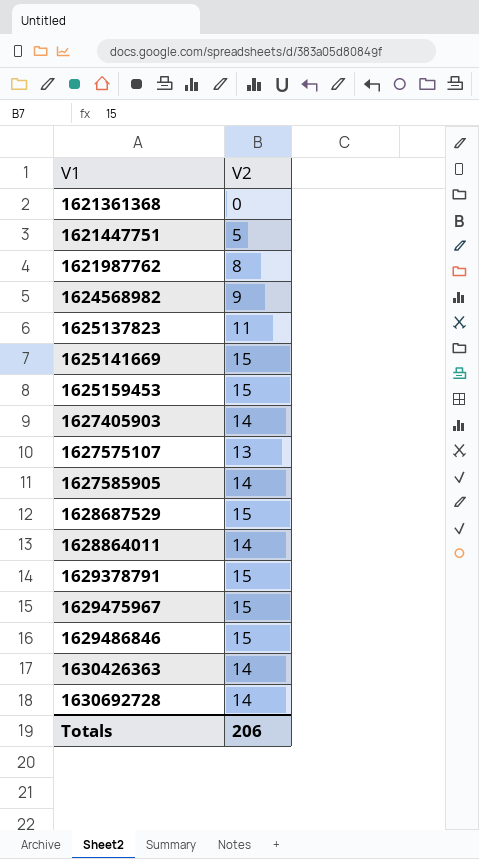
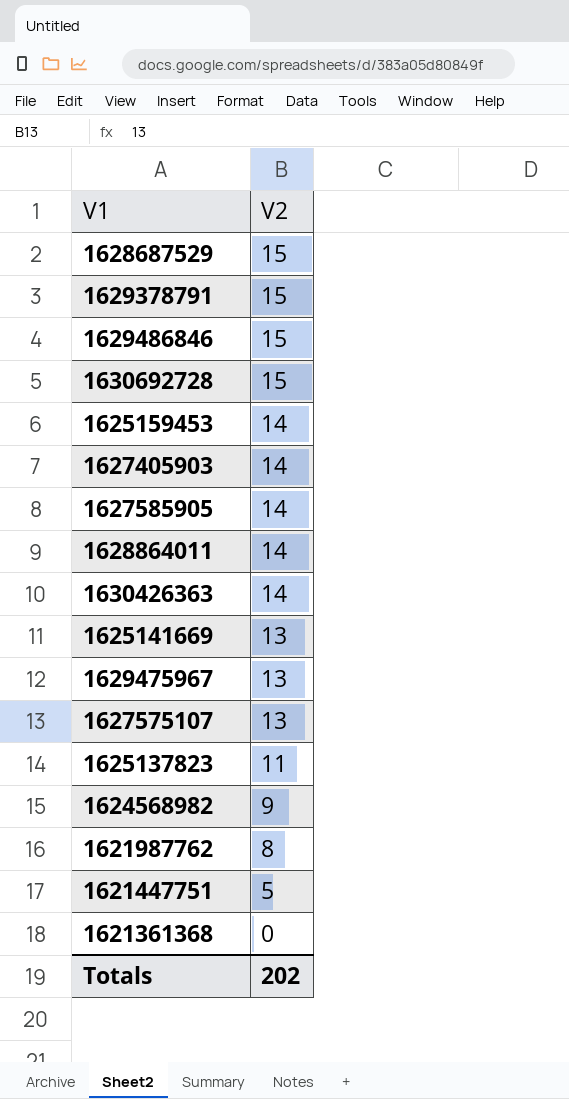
row order: V1 ascending -> V2 descending
1630692728 | V2: 14 -> 15
1625159453 | V2: 15 -> 14
1625141669 | V2: 15 -> 13
1629475967 | V2: 15 -> 13
Totals | V2: 206 -> 202

